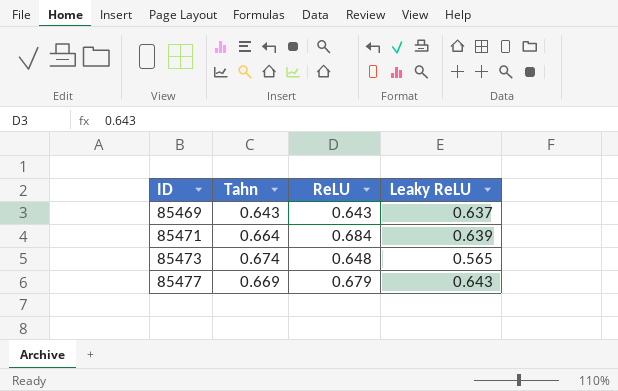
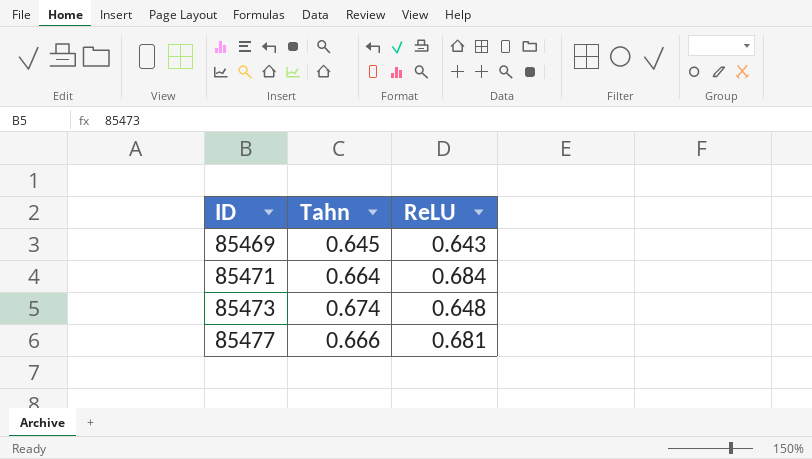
column Leaky ReLU | position: 4 -> none
85469 | Tahn: 0.643 -> 0.645
85477 | Tahn: 0.669 -> 0.666
85477 | ReLU: 0.679 -> 0.681

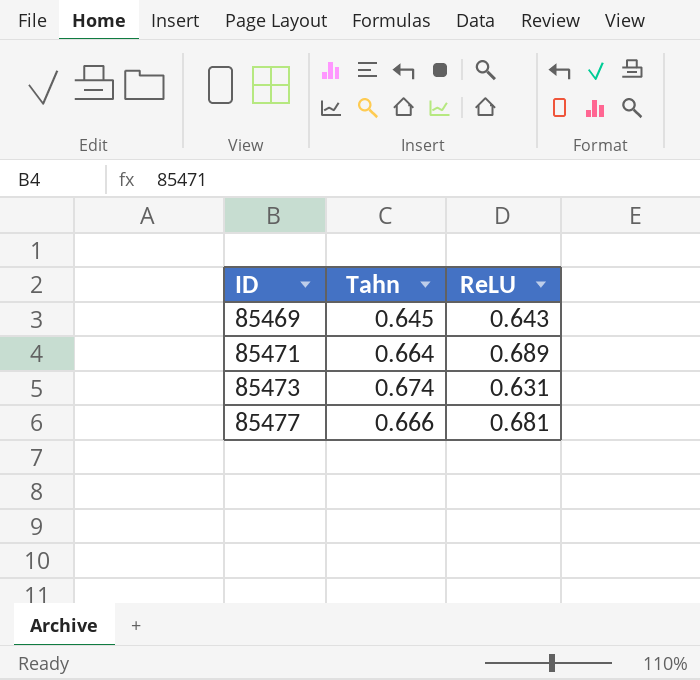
85471 | ReLU: 0.684 -> 0.689
85473 | ReLU: 0.648 -> 0.631

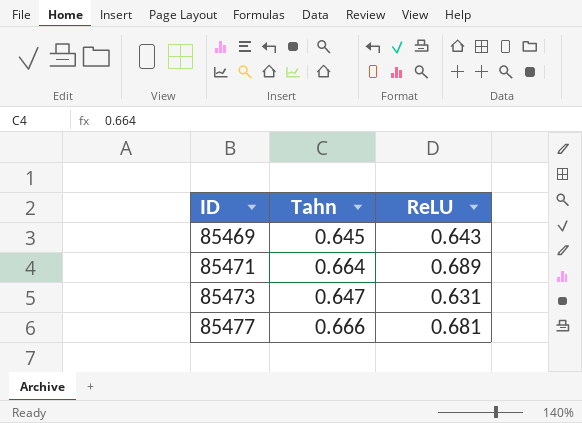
85473 | Tahn: 0.674 -> 0.647

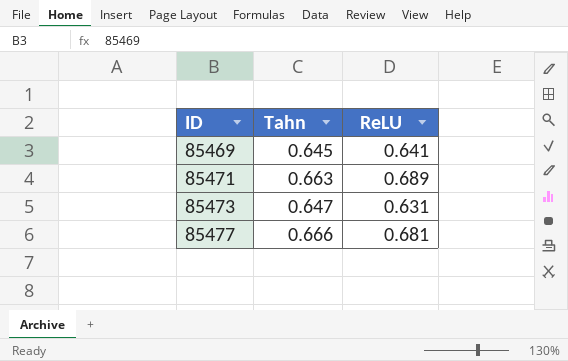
85469 | ReLU: 0.643 -> 0.641
85471 | Tahn: 0.664 -> 0.663

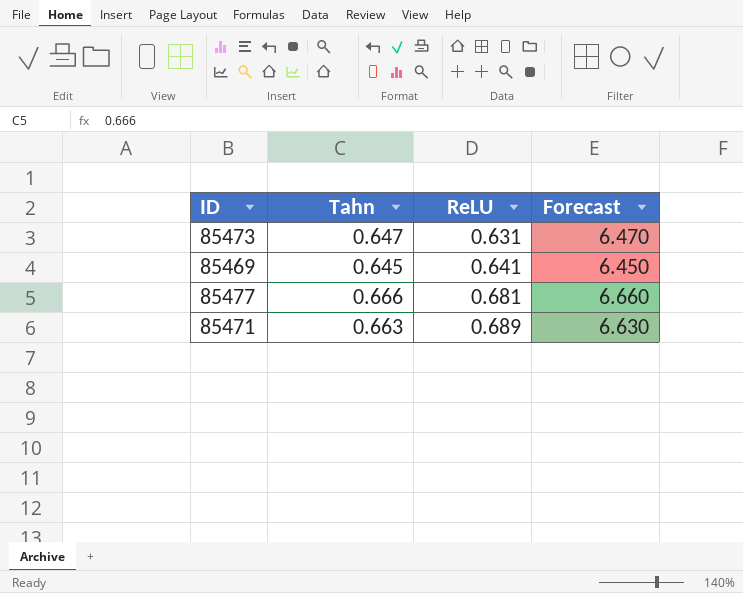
row order: ID ascending -> ReLU ascending
column Forecast | formula: none -> [Tahn] * 10

